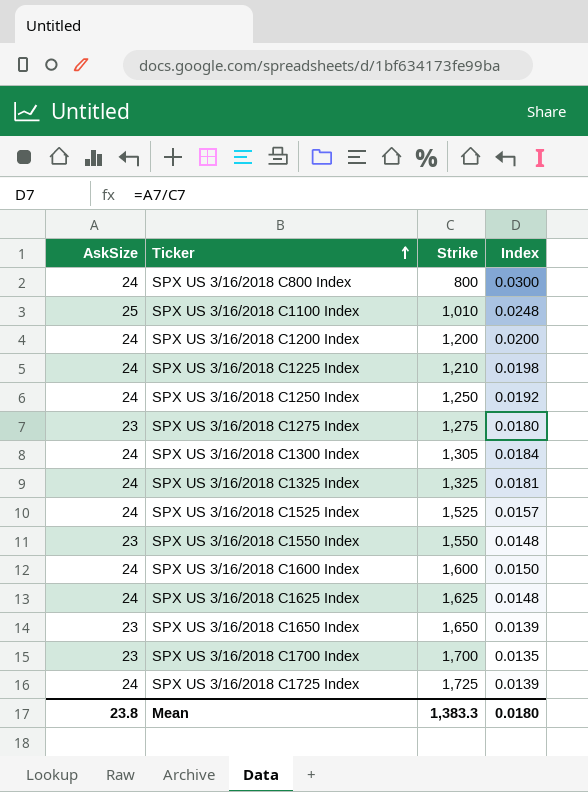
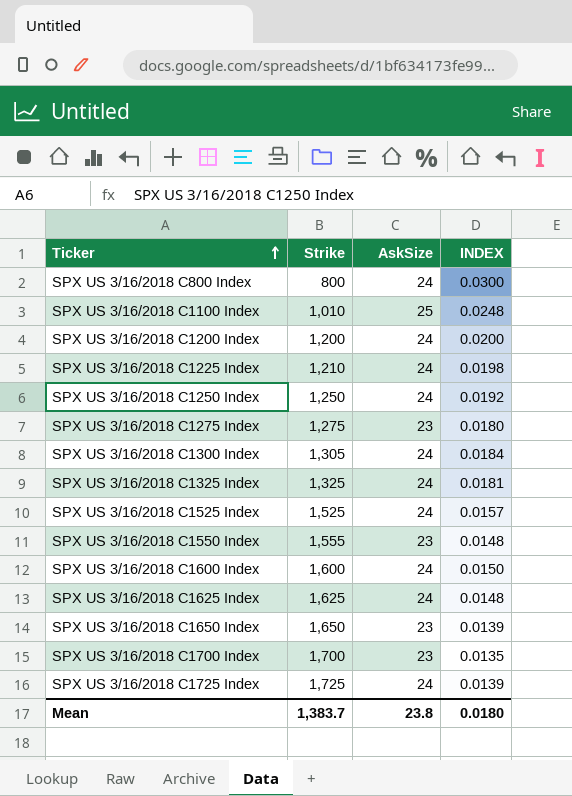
column AskSize | position: 1 -> 3
column name: Index -> INDEX
SPX US 3/16/2018 C1550 Index | Strike: 1,550 -> 1,555
Mean | Strike: 1,383.3 -> 1,383.7

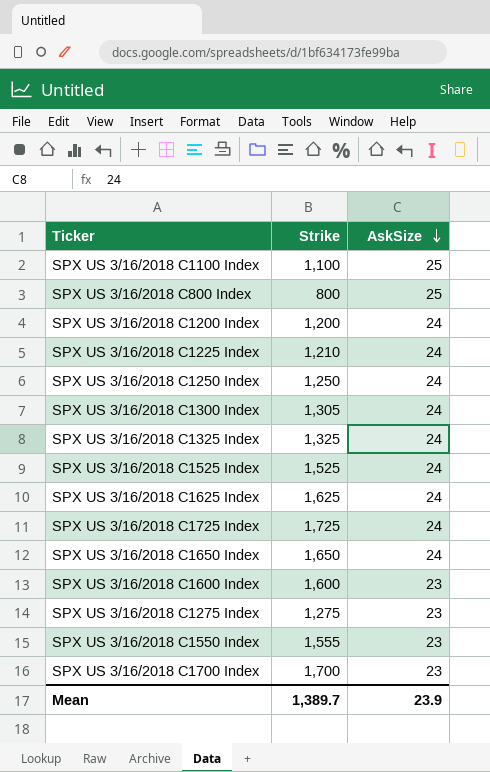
row order: Ticker ascending -> AskSize descending
column INDEX | formula: [AskSize] / [Strike] -> none
SPX US 3/16/2018 C1100 Index | Strike: 1,010 -> 1,100
SPX US 3/16/2018 C800 Index | AskSize: 24 -> 25
SPX US 3/16/2018 C1650 Index | AskSize: 23 -> 24
SPX US 3/16/2018 C1600 Index | AskSize: 24 -> 23
Mean | Strike: 1,383.7 -> 1,389.7
Mean | AskSize: 23.8 -> 23.9

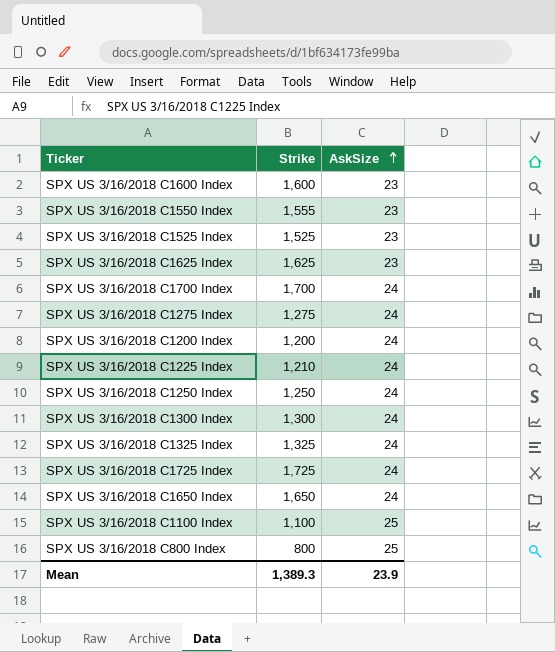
row order: AskSize descending -> AskSize ascending
SPX US 3/16/2018 C1525 Index | AskSize: 24 -> 23
SPX US 3/16/2018 C1625 Index | AskSize: 24 -> 23
SPX US 3/16/2018 C1700 Index | AskSize: 23 -> 24
SPX US 3/16/2018 C1275 Index | AskSize: 23 -> 24
SPX US 3/16/2018 C1300 Index | Strike: 1,305 -> 1,300
Mean | Strike: 1,389.7 -> 1,389.3

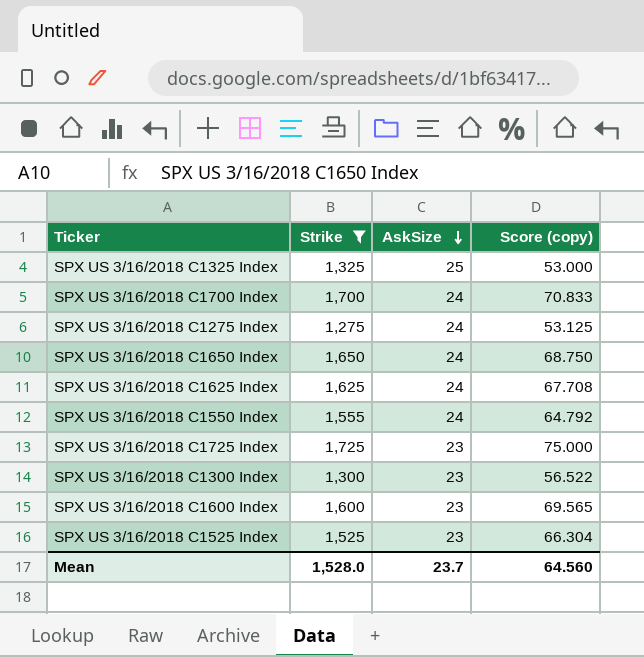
filter: none -> Strike >= 1,275
row order: AskSize ascending -> AskSize descending
column Score (copy) | formula: none -> [Strike] / [AskSize]
SPX US 3/16/2018 C1325 Index | AskSize: 24 -> 25
SPX US 3/16/2018 C1625 Index | AskSize: 23 -> 24
SPX US 3/16/2018 C1550 Index | AskSize: 23 -> 24
SPX US 3/16/2018 C1725 Index | AskSize: 24 -> 23
SPX US 3/16/2018 C1300 Index | AskSize: 24 -> 23
Mean | Strike: 1,389.3 -> 1,528.0
Mean | AskSize: 23.9 -> 23.7

